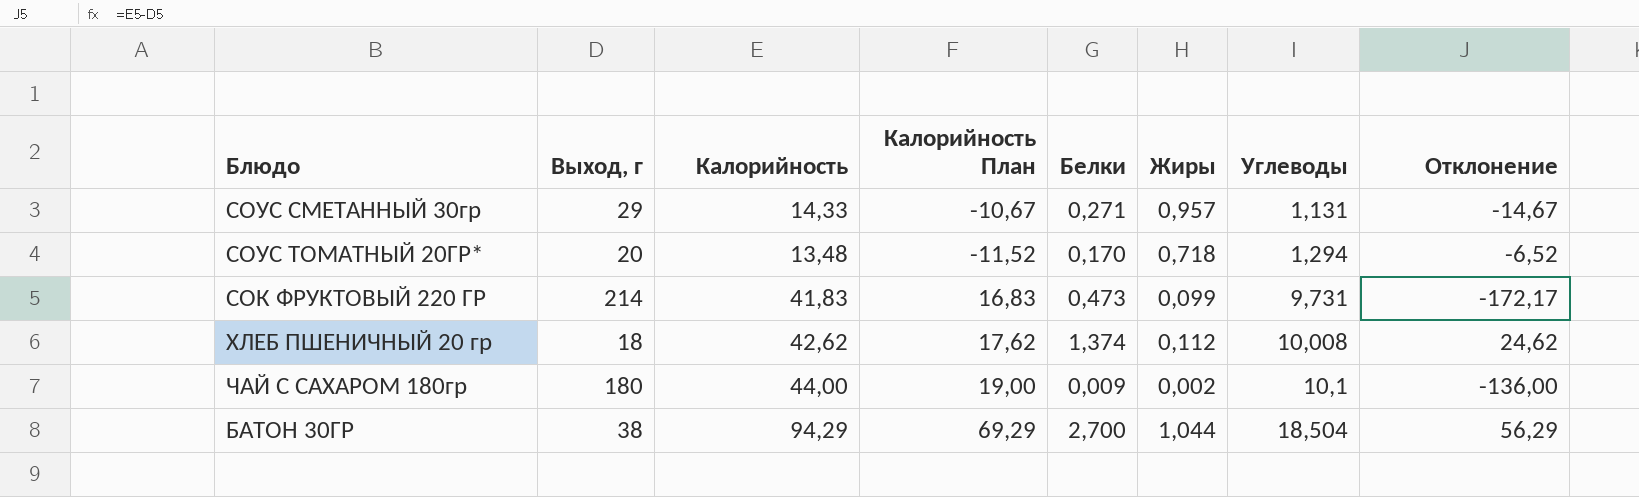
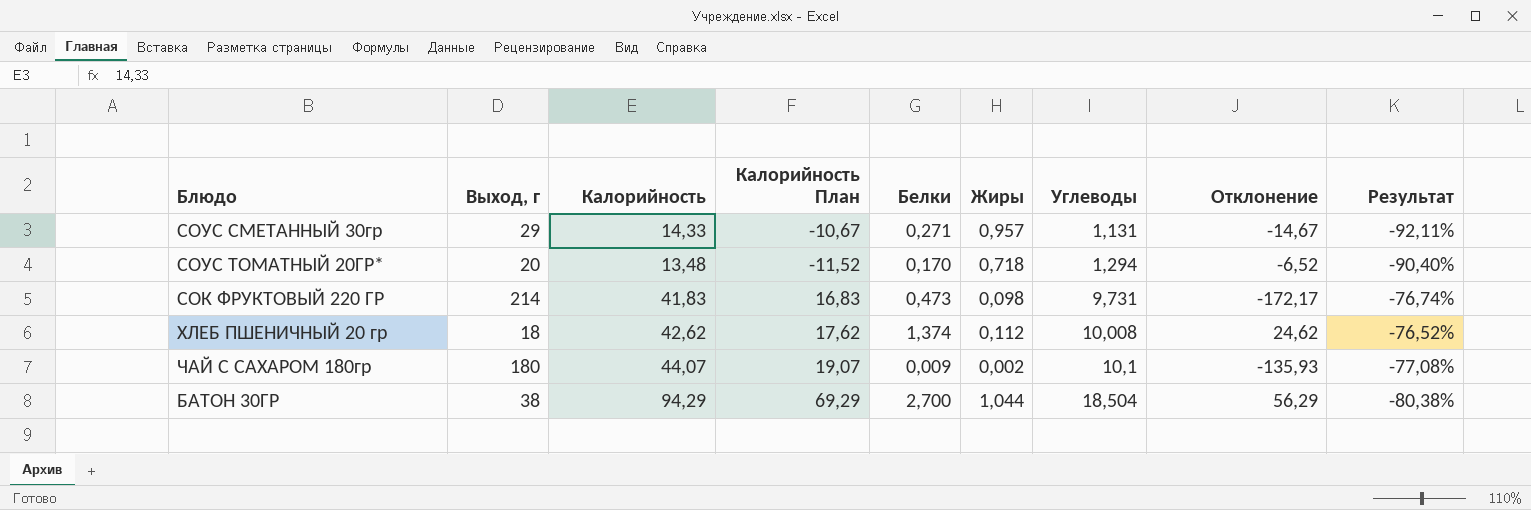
column Результат | formula: none -> ([Углеводы] - [Калорийность]) / [Калорийность]
СОК ФРУКТОВЫЙ 220 ГР | Жиры: 0,099 -> 0,098
ЧАЙ С САХАРОМ 180гр | Калорийность: 44,00 -> 44,07
ЧАЙ С САХАРОМ 180гр | Калорийность План: 19,00 -> 19,07
ЧАЙ С САХАРОМ 180гр | Отклонение: -136,00 -> -135,93

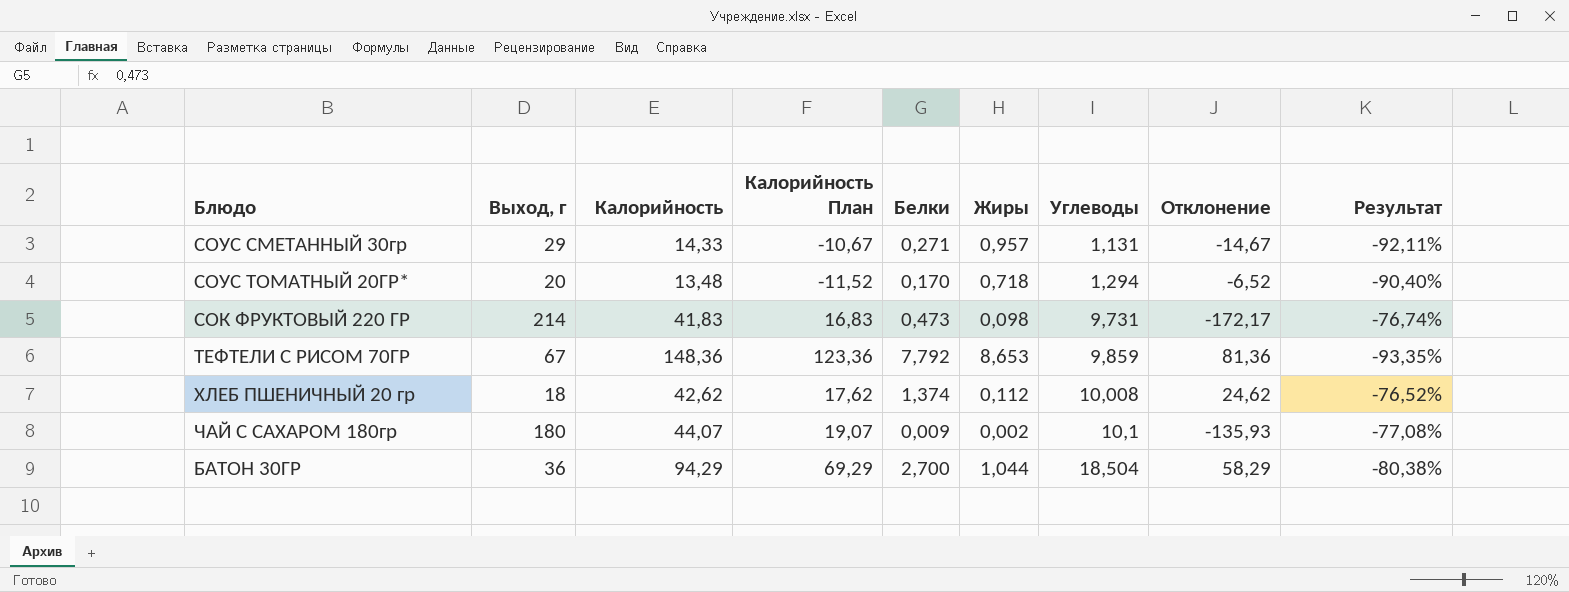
row ТЕФТЕЛИ С РИСОМ 70ГР: none -> 67 | 148,36 | 123,36 | 7,792 | 8,653 | 9,859 | 81,36 | -93,35%
БАТОН 30ГР | Выход, г: 38 -> 36
БАТОН 30ГР | Отклонение: 56,29 -> 58,29

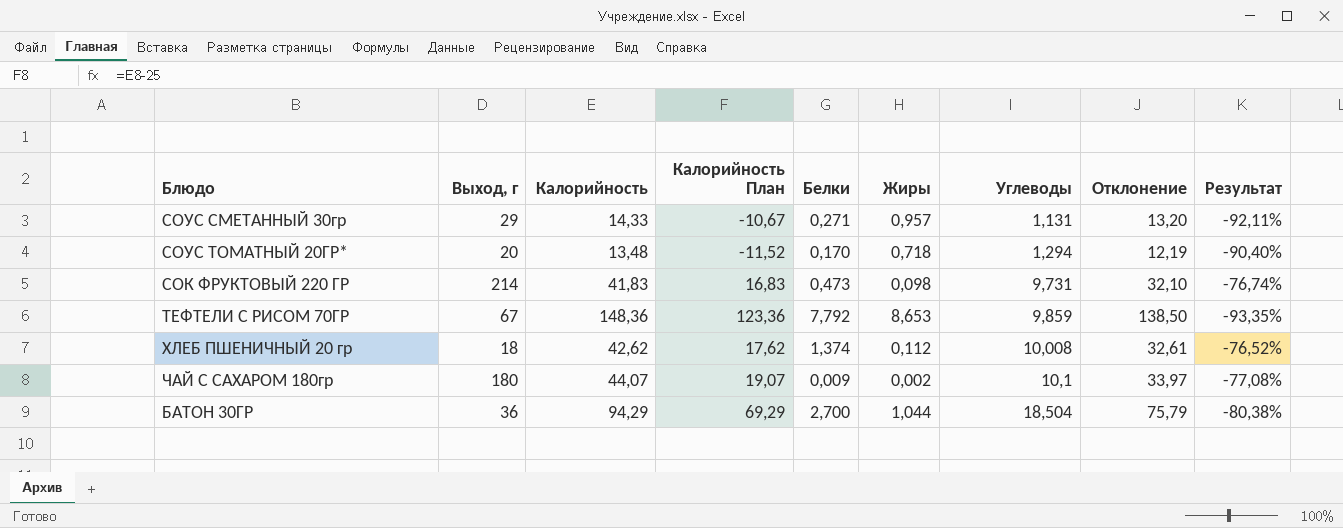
column Отклонение | formula: [Калорийность] - [Выход, г] -> [Калорийность] - [Углеводы]

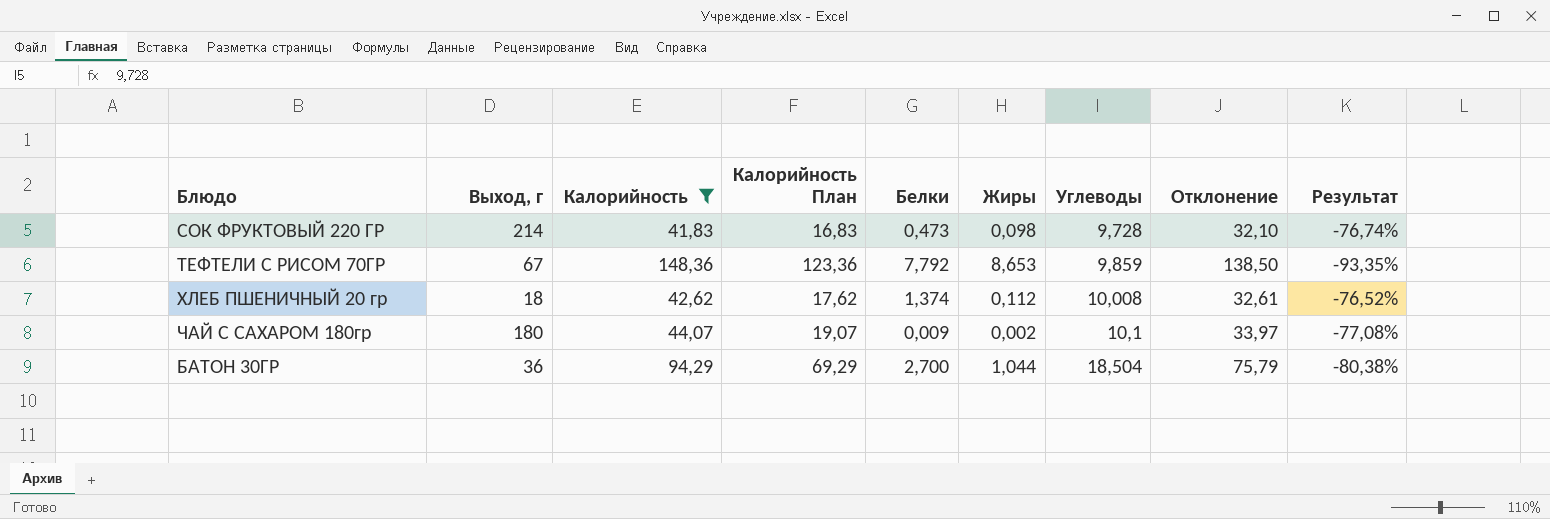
filter: none -> Калорийность >= 41,83
СОК ФРУКТОВЫЙ 220 ГР | Углеводы: 9,731 -> 9,728

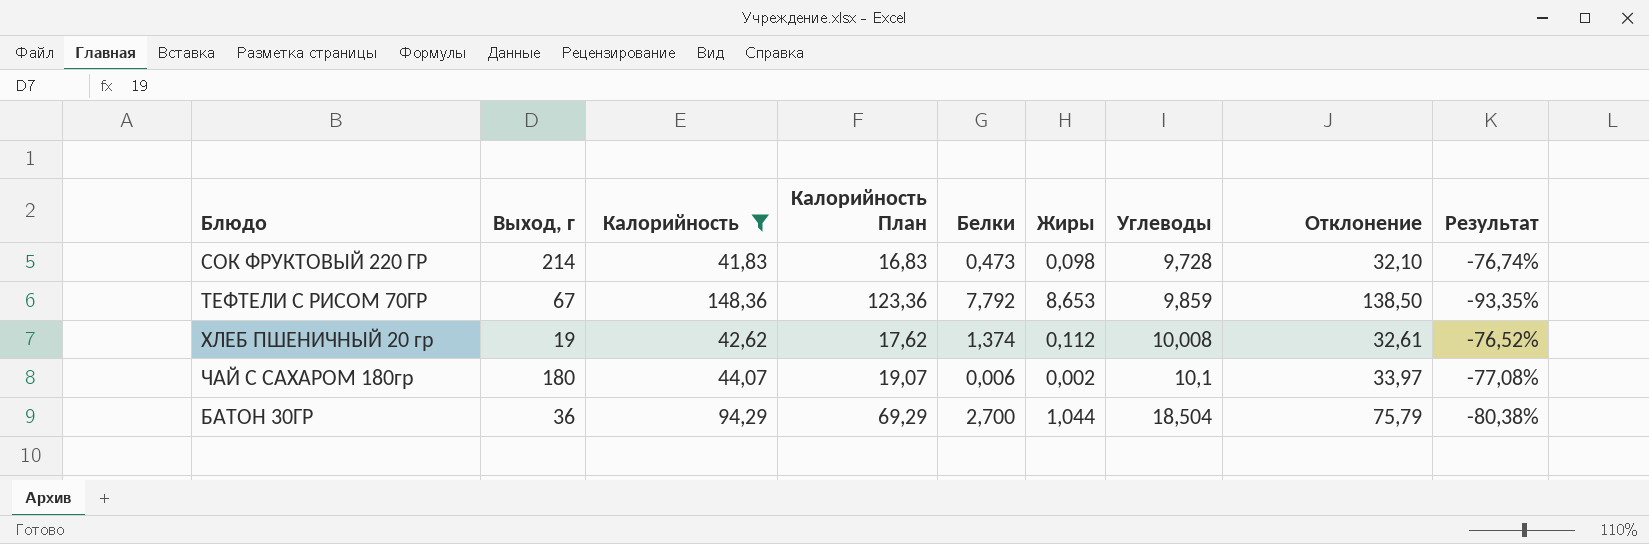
ХЛЕБ ПШЕНИЧНЫЙ 20 гр | Выход, г: 18 -> 19
ЧАЙ С САХАРОМ 180гр | Белки: 0,009 -> 0,006

